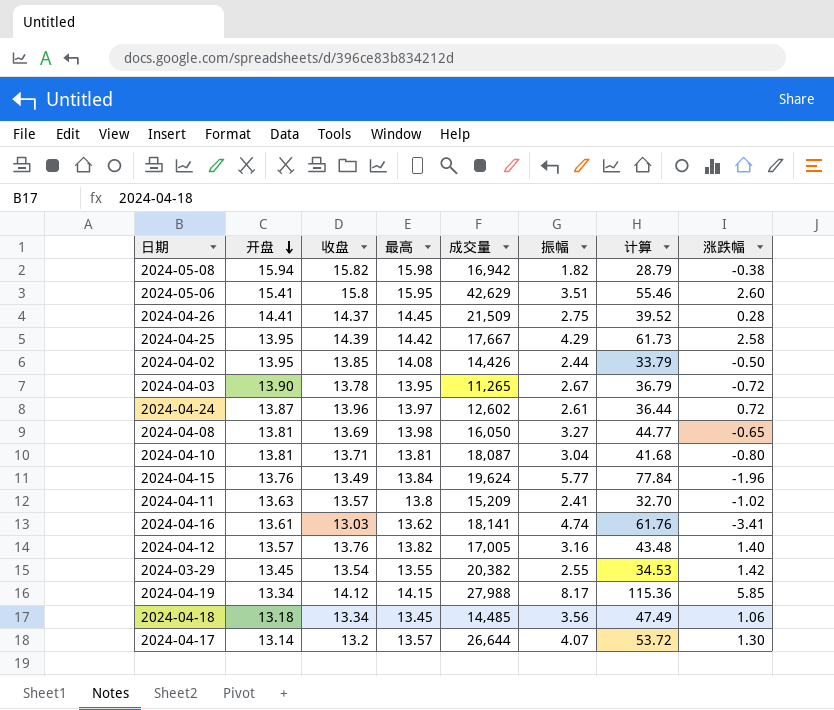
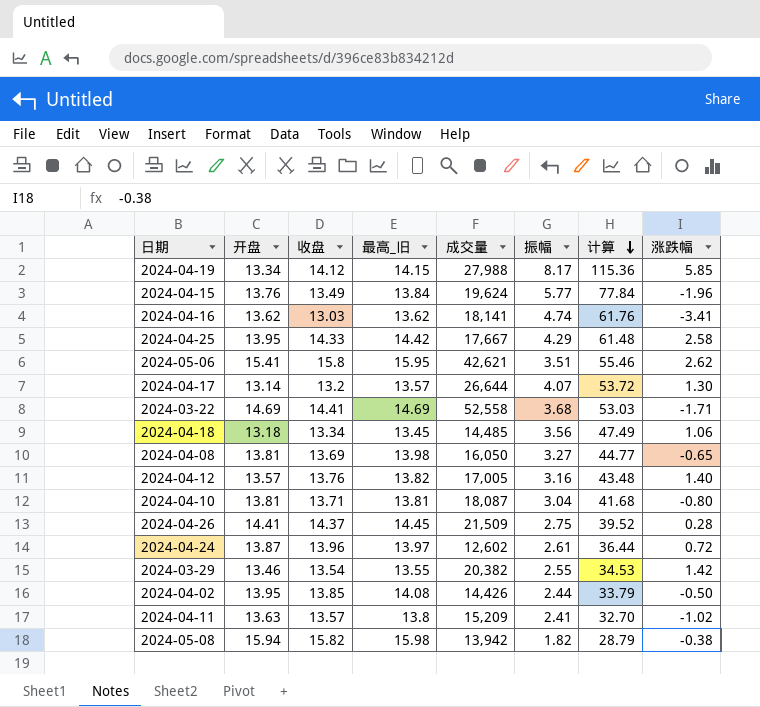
row order: 开盘 descending -> 计算 descending
column name: 最高 -> 最高_旧
row 2024-04-03: 13.90 | 13.78 | 13.95 | 11,265 | 2.67 | 36.79 | -0.72 -> none
2024-04-16 | 开盘: 13.61 -> 13.62
2024-04-25 | 收盘: 14.39 -> 14.33
2024-04-25 | 计算: 61.73 -> 61.48
2024-05-06 | 成交量: 42,629 -> 42,621
2024-05-06 | 涨跌幅: 2.60 -> 2.62
row 2024-03-22: none -> 14.69 | 14.41 | 14.69 | 52,558 | 3.68 | 53.03 | -1.71
2024-03-29 | 开盘: 13.45 -> 13.46
2024-05-08 | 成交量: 16,942 -> 13,942

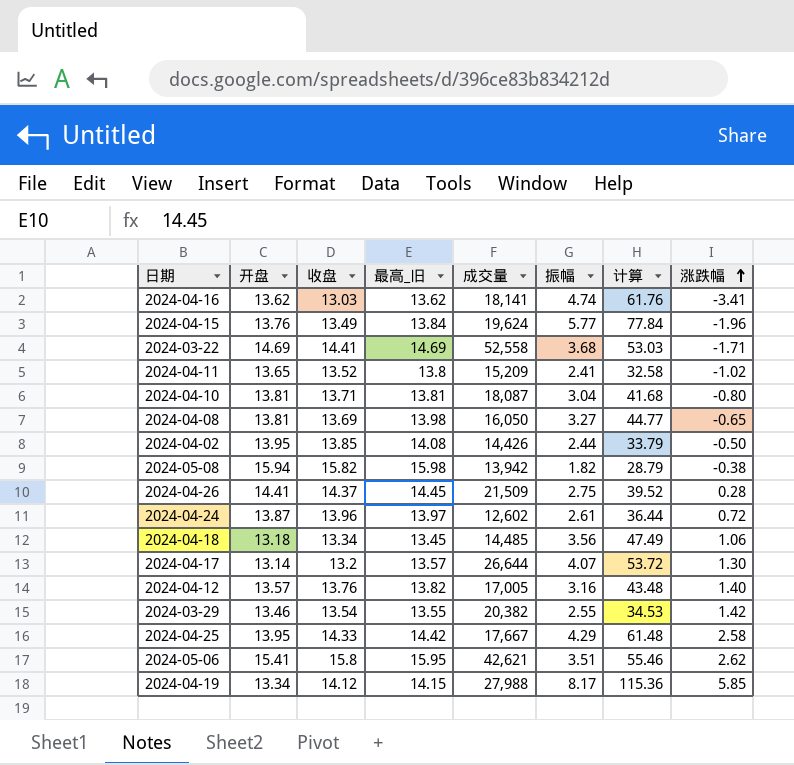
row order: 计算 descending -> 涨跌幅 ascending
2024-04-11 | 开盘: 13.63 -> 13.65
2024-04-11 | 收盘: 13.57 -> 13.52
2024-04-11 | 计算: 32.70 -> 32.58

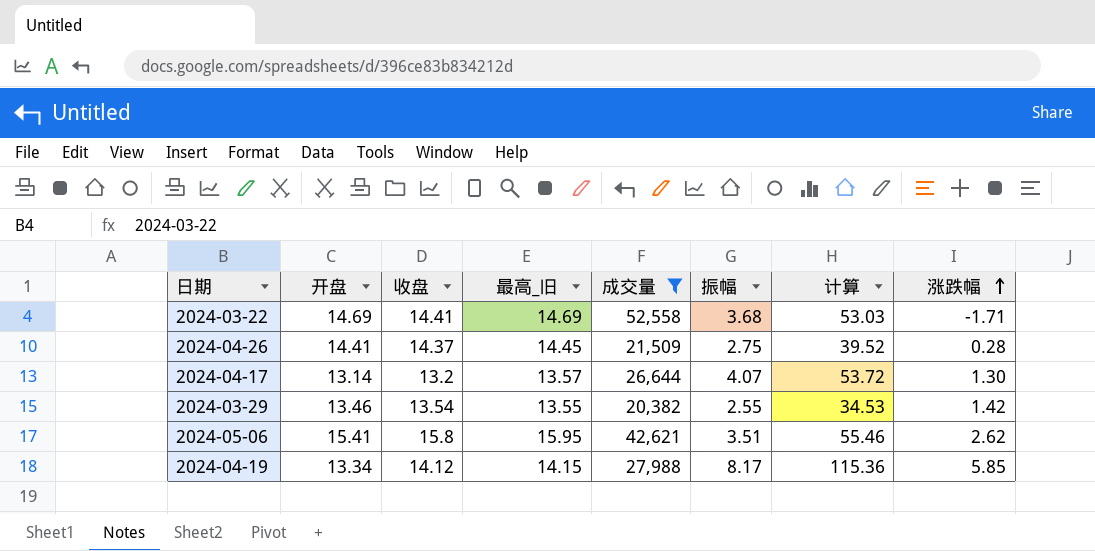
filter: none -> 成交量 >= 20,382

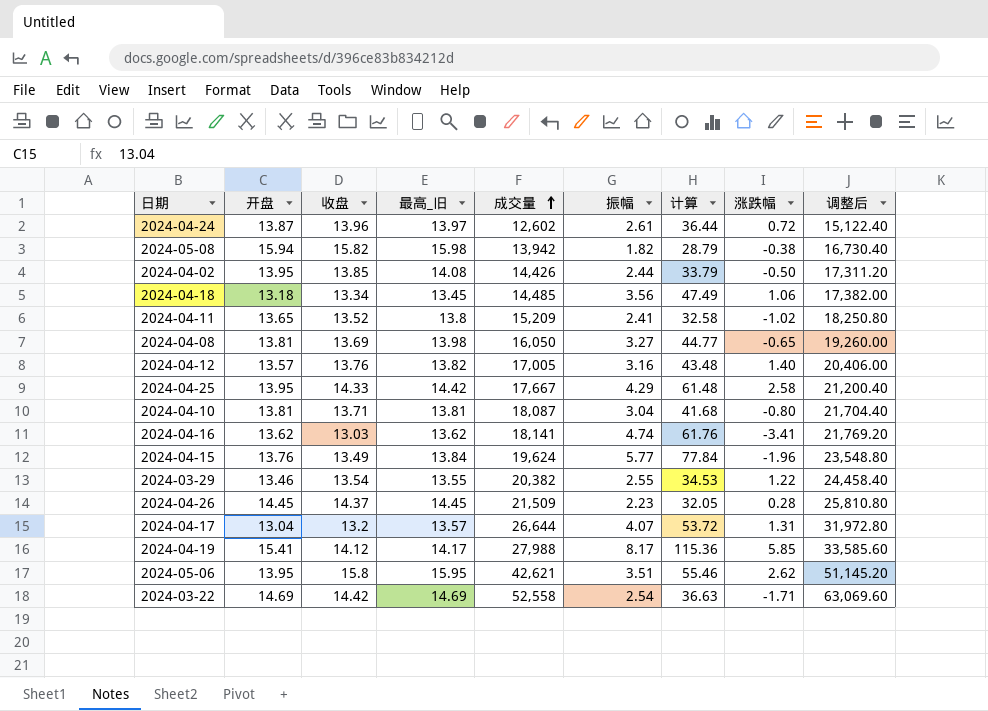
filter: 成交量 >= 20,382 -> none
row order: 涨跌幅 ascending -> 成交量 ascending
column 调整后 | formula: none -> [成交量] * 1.2
2024-03-29 | 涨跌幅: 1.42 -> 1.22
2024-04-26 | 开盘: 14.41 -> 14.45
2024-04-26 | 振幅: 2.75 -> 2.23
2024-04-26 | 计算: 39.52 -> 32.05
2024-04-17 | 开盘: 13.14 -> 13.04
2024-04-17 | 涨跌幅: 1.30 -> 1.31
2024-04-19 | 开盘: 13.34 -> 15.41
2024-04-19 | 最高_旧: 14.15 -> 14.17
2024-05-06 | 开盘: 15.41 -> 13.95
2024-03-22 | 收盘: 14.41 -> 14.42
2024-03-22 | 振幅: 3.68 -> 2.54
2024-03-22 | 计算: 53.03 -> 36.63

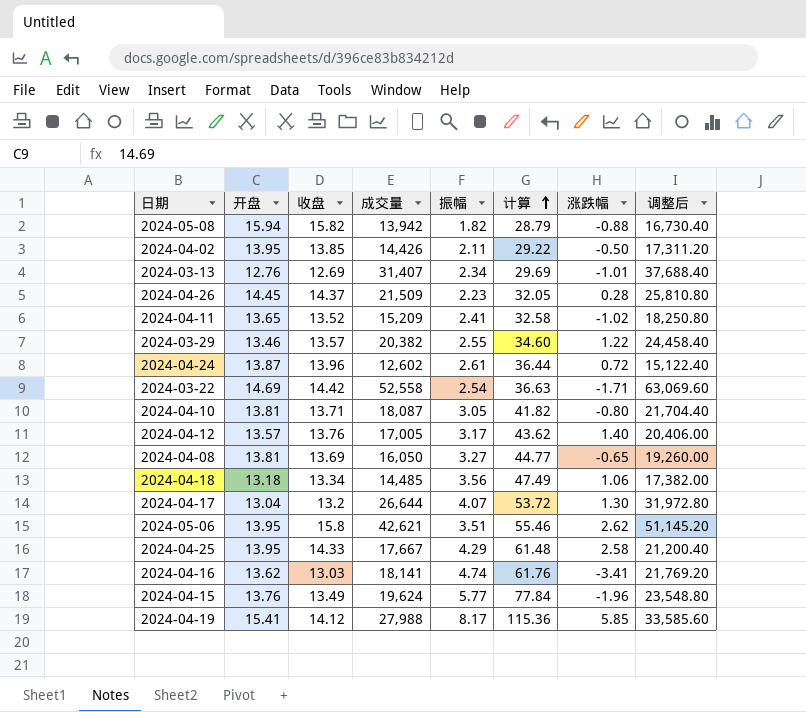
row order: 成交量 ascending -> 计算 ascending
column 最高_旧 | position: 4 -> none
2024-05-08 | 涨跌幅: -0.38 -> -0.88
2024-04-02 | 振幅: 2.44 -> 2.11
2024-04-02 | 计算: 33.79 -> 29.22
row 2024-03-13: none -> 12.76 | 12.69 | 31,407 | 2.34 | 29.69 | -1.01 | 37,688.40
2024-03-29 | 收盘: 13.54 -> 13.57
2024-03-29 | 计算: 34.53 -> 34.60
2024-04-10 | 振幅: 3.04 -> 3.05
2024-04-10 | 计算: 41.68 -> 41.82
2024-04-12 | 振幅: 3.16 -> 3.17
2024-04-12 | 计算: 43.48 -> 43.62
2024-04-17 | 涨跌幅: 1.31 -> 1.30

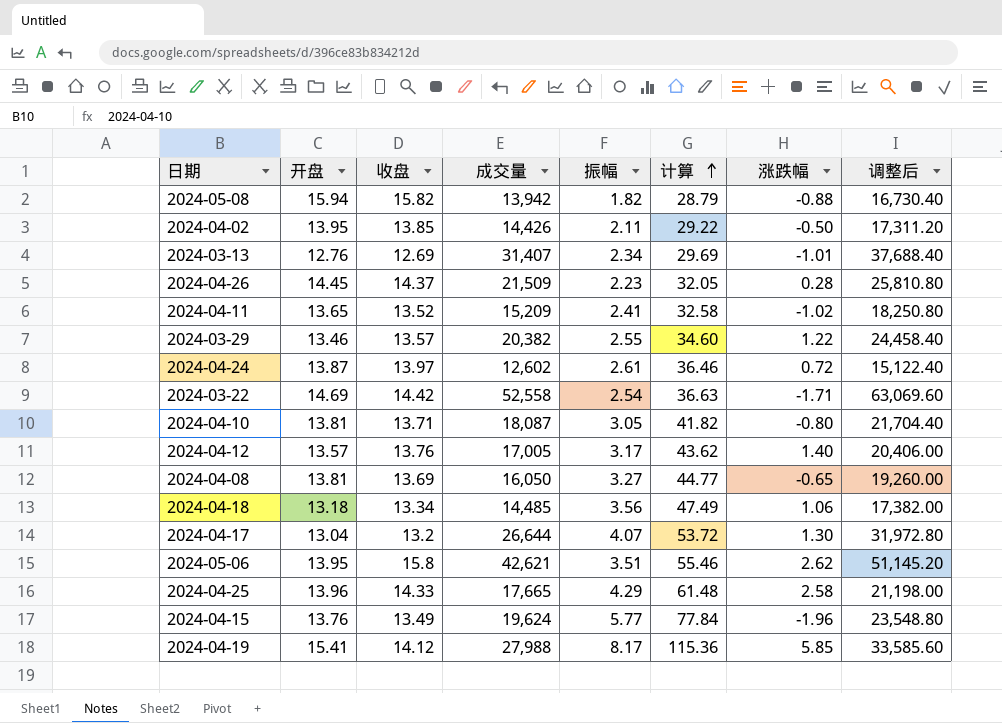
row 2024-04-16: 13.62 | 13.03 | 18,141 | 4.74 | 61.76 | -3.41 | 21,769.20 -> none
2024-04-24 | 收盘: 13.96 -> 13.97
2024-04-24 | 计算: 36.44 -> 36.46
2024-04-25 | 开盘: 13.95 -> 13.96
2024-04-25 | 成交量: 17,667 -> 17,665
2024-04-25 | 调整后: 21,200.40 -> 21,198.00

